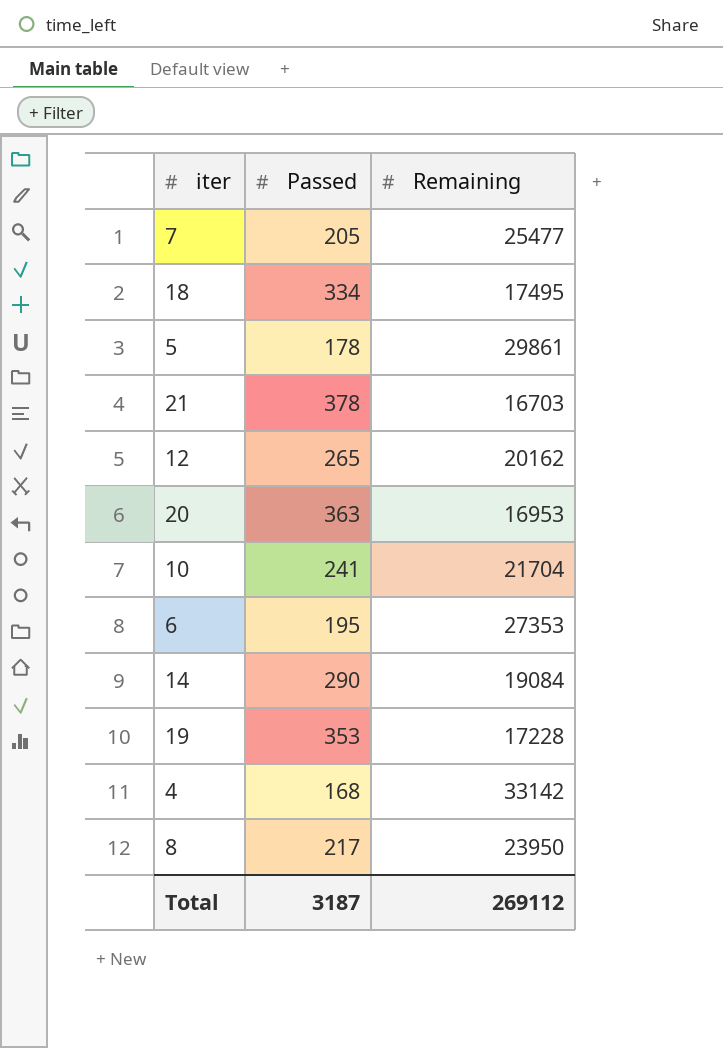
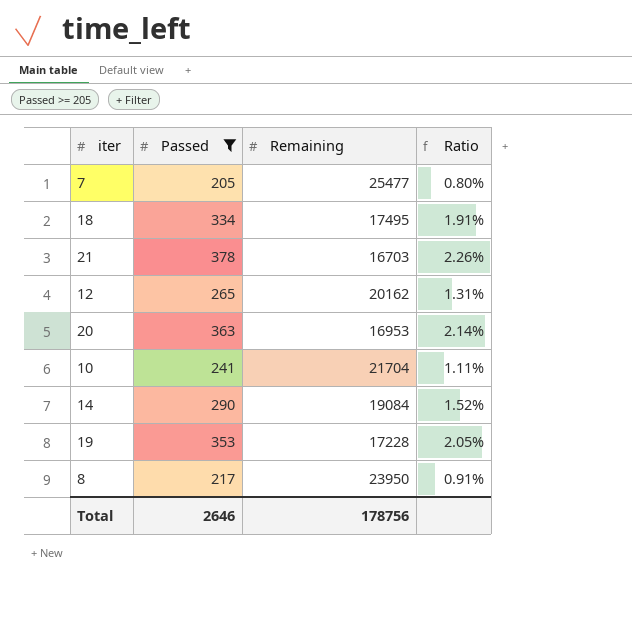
filter: none -> Passed >= 205
column Ratio | formula: none -> [Passed] / [Remaining]
Total | Passed: 3187 -> 2646
Total | Remaining: 269112 -> 178756

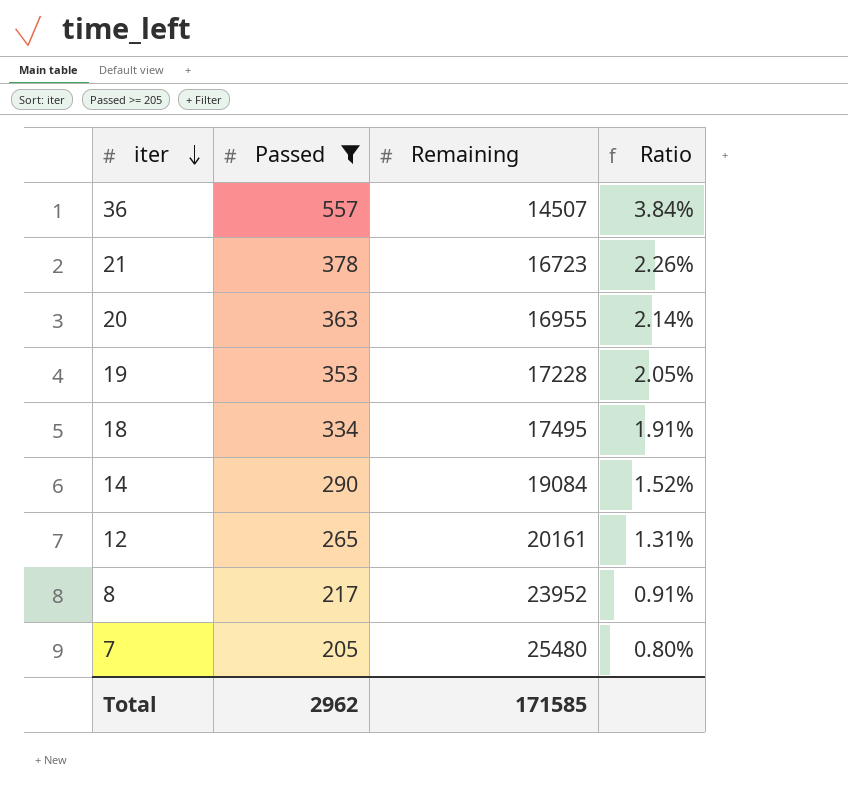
row order: none -> iter descending
row 10: 241 | 21704 | 1.11% -> none
row 36: none -> 557 | 14507 | 3.84%
21 | Remaining: 16703 -> 16723
20 | Remaining: 16953 -> 16955
12 | Remaining: 20162 -> 20161
8 | Remaining: 23950 -> 23952
7 | Remaining: 25477 -> 25480
Total | Passed: 2646 -> 2962
Total | Remaining: 178756 -> 171585

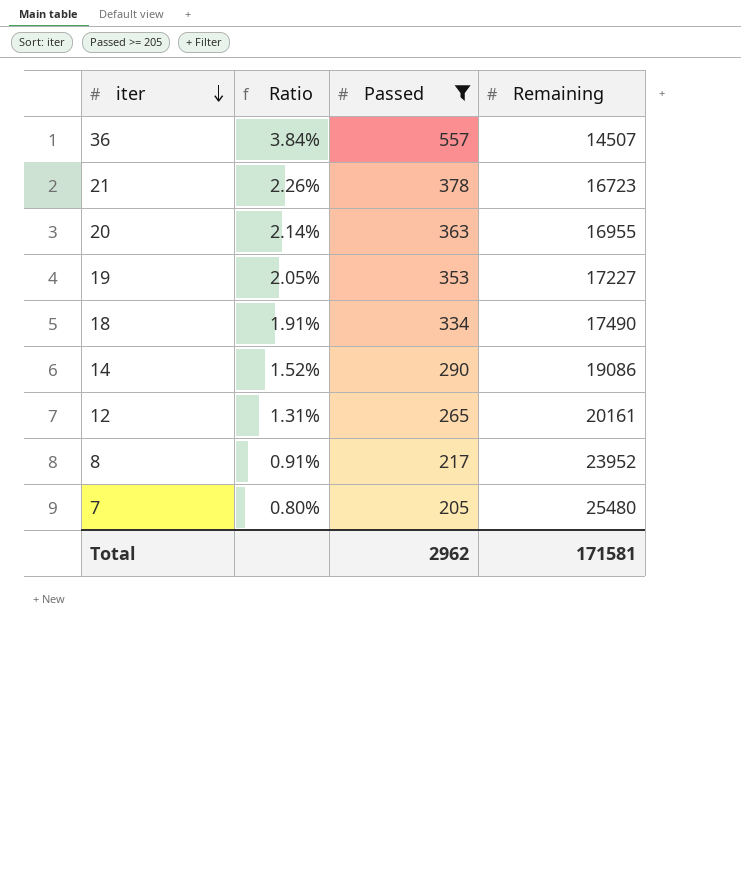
column Ratio | position: 4 -> 2
19 | Remaining: 17228 -> 17227
18 | Remaining: 17495 -> 17490
14 | Remaining: 19084 -> 19086
Total | Remaining: 171585 -> 171581

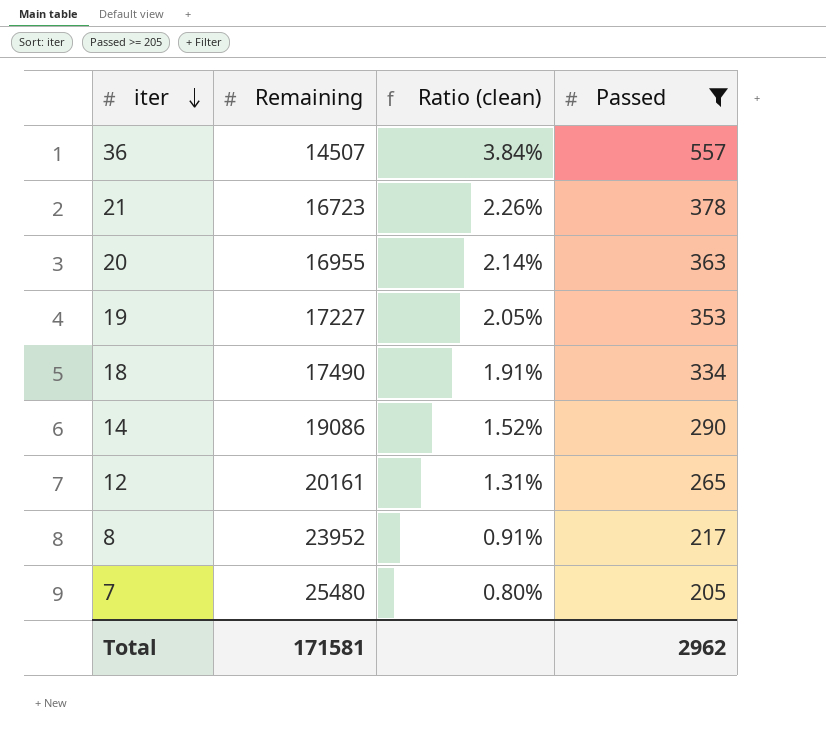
column Remaining | position: 4 -> 2
column name: Ratio -> Ratio (clean)

